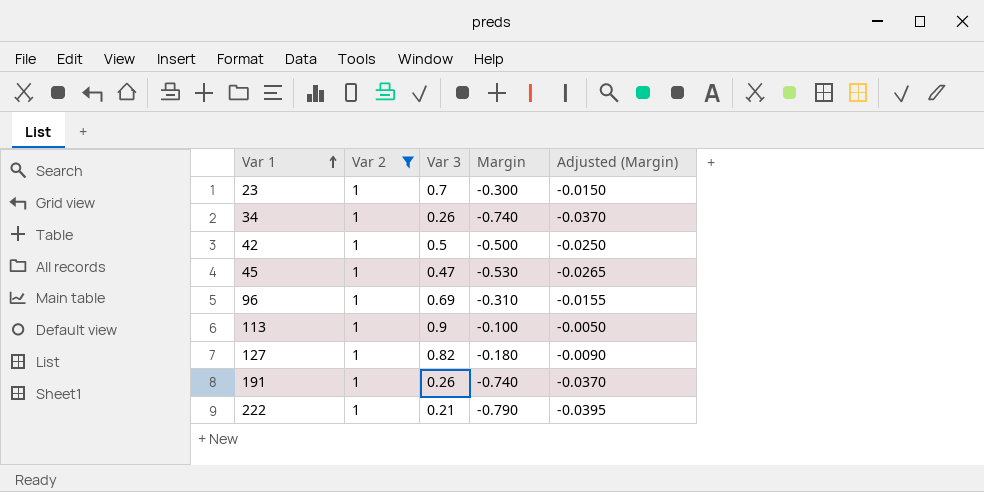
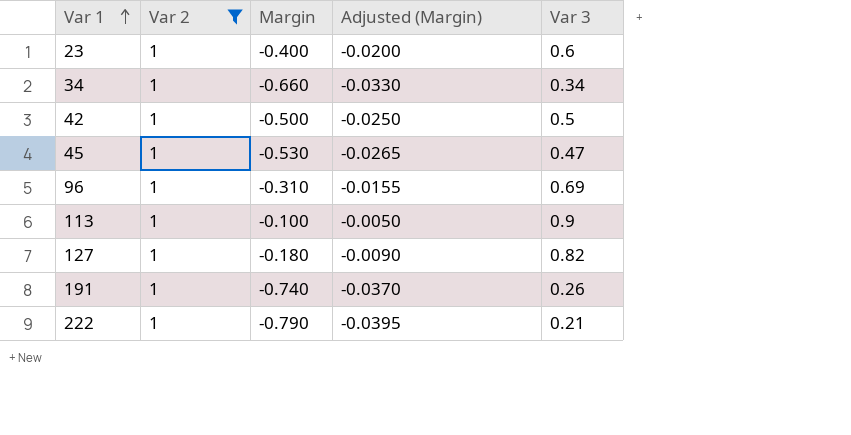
column Var 3 | position: 3 -> 5
23 | Margin: -0.300 -> -0.400
23 | Adjusted (Margin): -0.0150 -> -0.0200
23 | Var 3: 0.7 -> 0.6
34 | Margin: -0.740 -> -0.660
34 | Adjusted (Margin): -0.0370 -> -0.0330
34 | Var 3: 0.26 -> 0.34

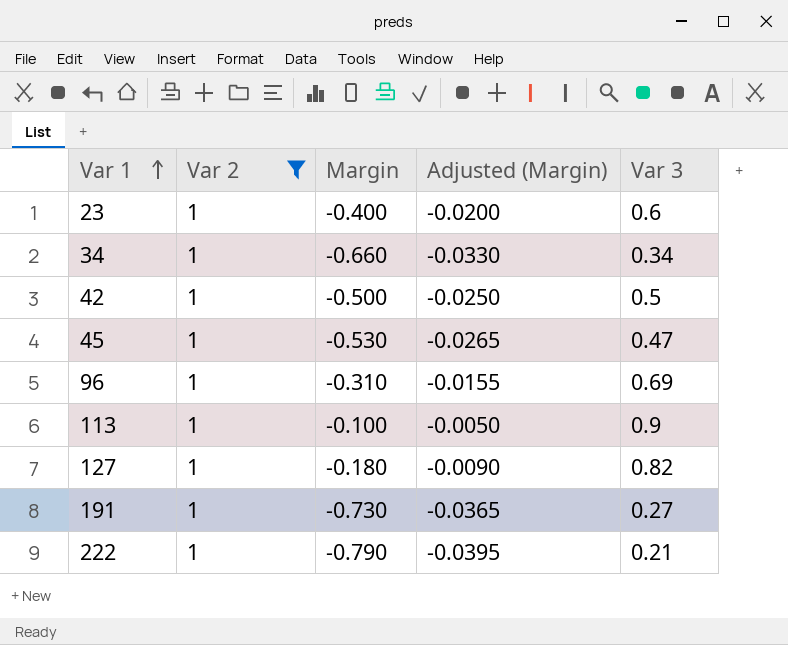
191 | Margin: -0.740 -> -0.730
191 | Adjusted (Margin): -0.0370 -> -0.0365
191 | Var 3: 0.26 -> 0.27

